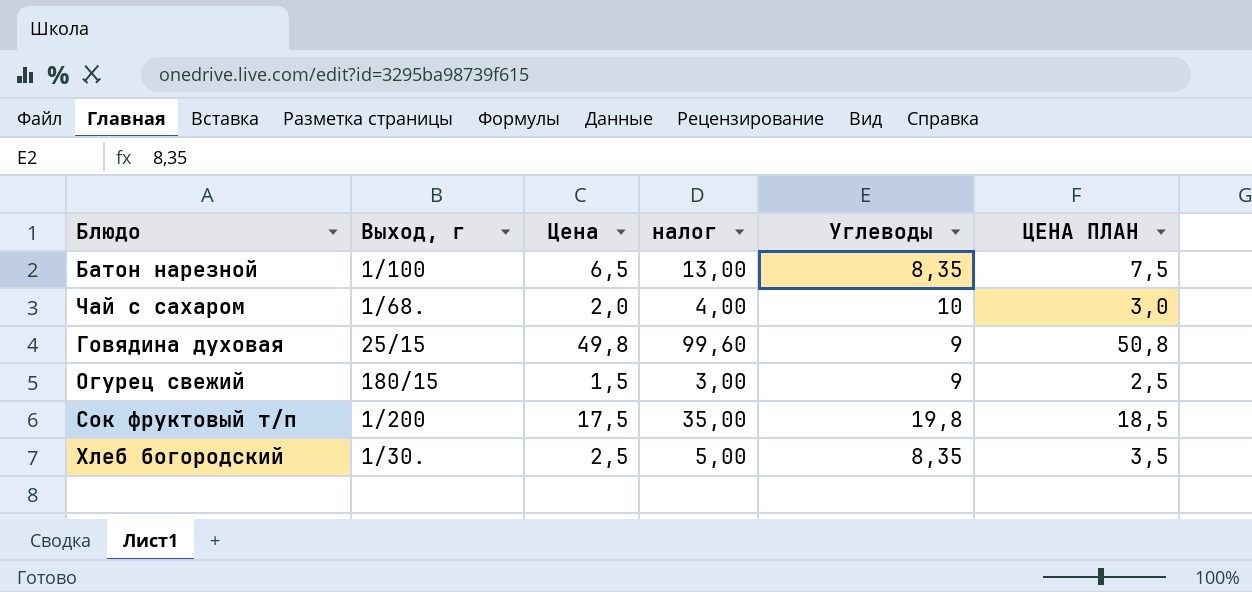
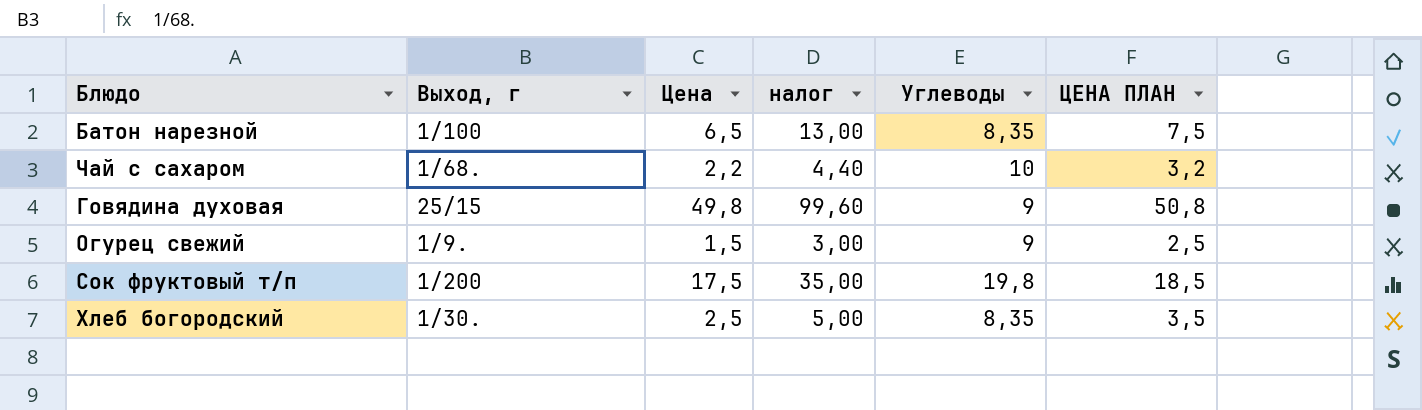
Чай с сахаром | Цена: 2,0 -> 2,2
Чай с сахаром | налог: 4,00 -> 4,40
Чай с сахаром | ЦЕНА ПЛАН: 3,0 -> 3,2
Огурец свежий | Выход, г: 180/15 -> 1/9.

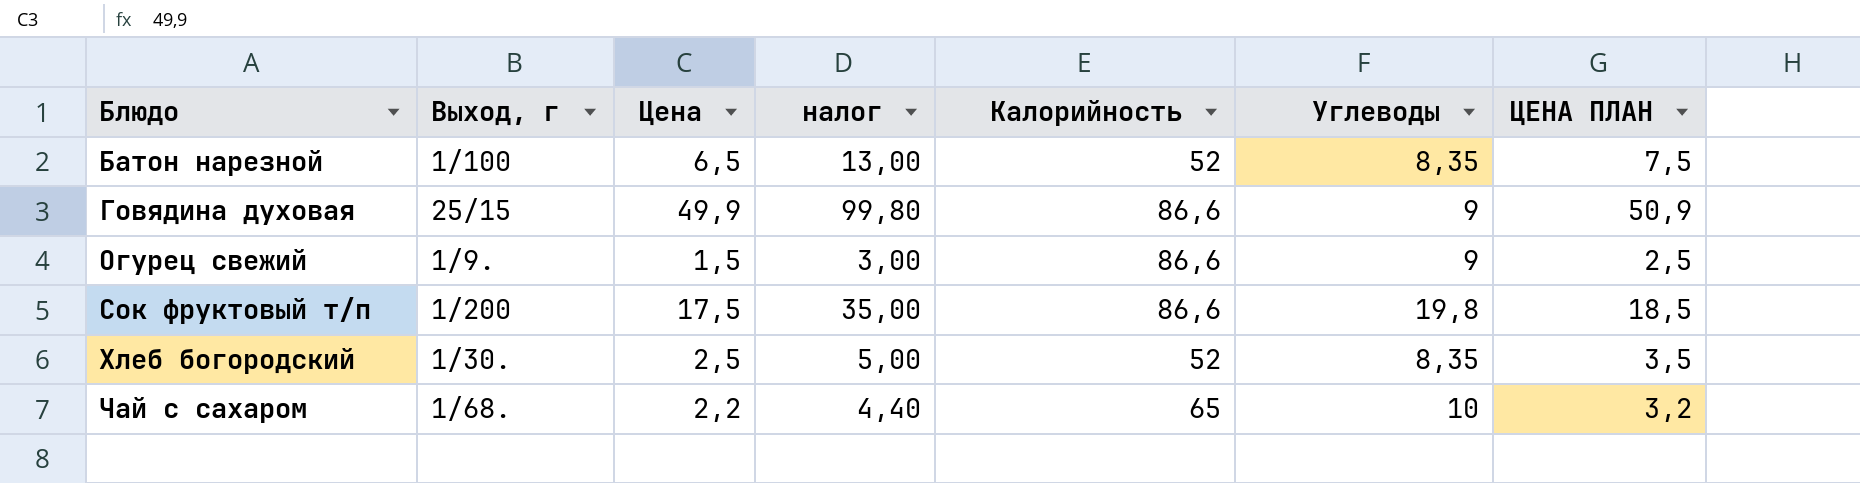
row order: none -> Блюдо ascending
column Калорийность | position: none -> 5
Говядина духовая | Цена: 49,8 -> 49,9
Говядина духовая | налог: 99,60 -> 99,80
Говядина духовая | ЦЕНА ПЛАН: 50,8 -> 50,9

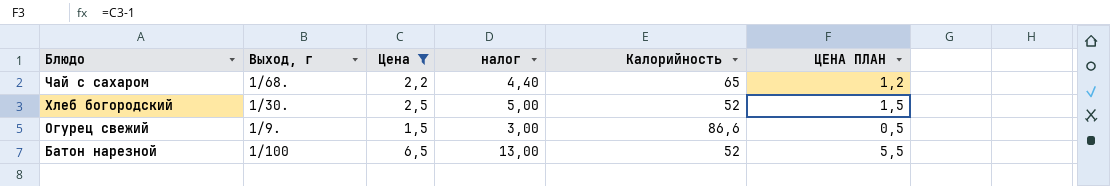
filter: none -> Цена <= 6,5
row order: Блюдо ascending -> Блюдо descending
column Углеводы | position: 6 -> none
column ЦЕНА ПЛАН | formula: [Цена] + 1 -> [Цена] - 1

